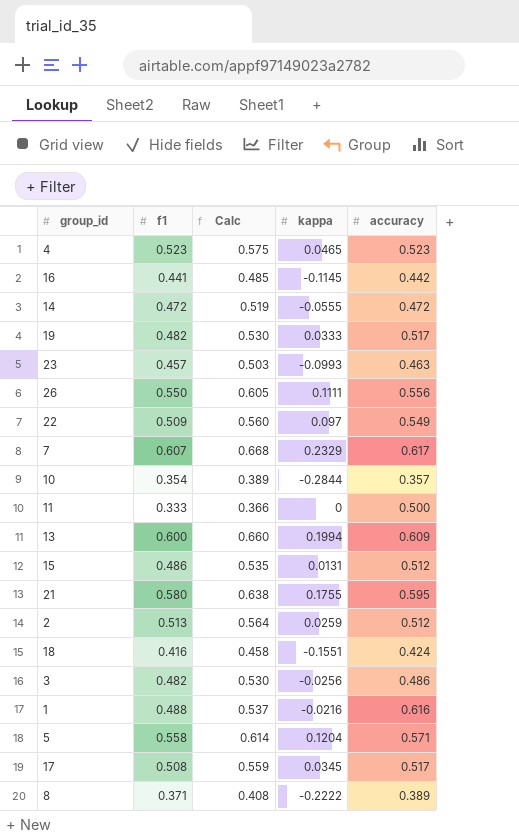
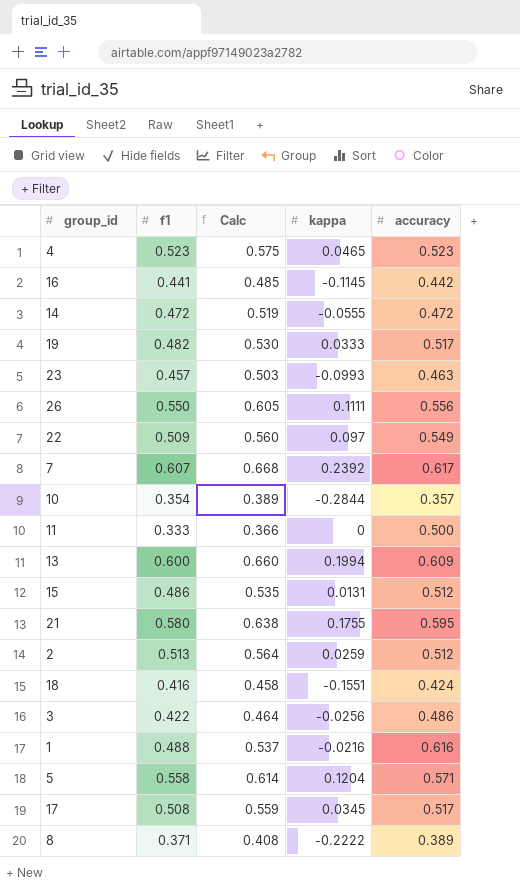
7 | kappa: 0.2329 -> 0.2392
3 | f1: 0.482 -> 0.422
3 | Calc: 0.530 -> 0.464

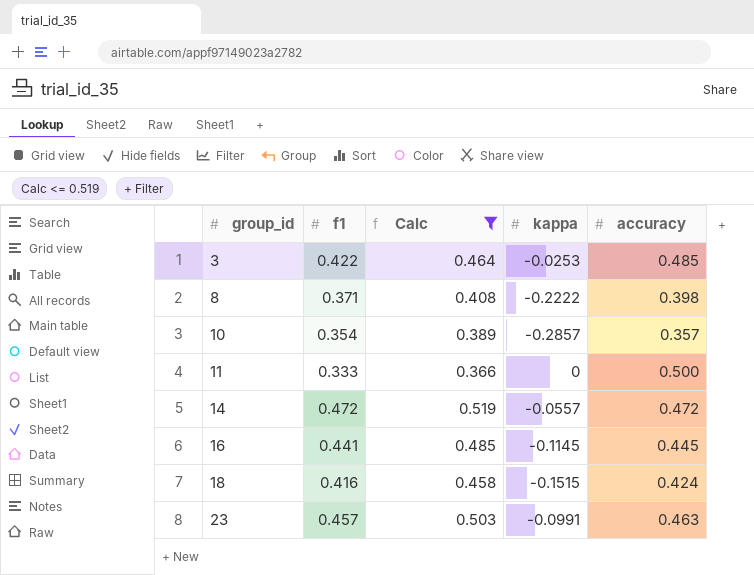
filter: none -> Calc <= 0.519
row order: none -> group_id ascending
3 | kappa: -0.0256 -> -0.0253
3 | accuracy: 0.486 -> 0.485
8 | accuracy: 0.389 -> 0.398
10 | kappa: -0.2844 -> -0.2857
14 | kappa: -0.0555 -> -0.0557
16 | accuracy: 0.442 -> 0.445
18 | kappa: -0.1551 -> -0.1515
23 | kappa: -0.0993 -> -0.0991

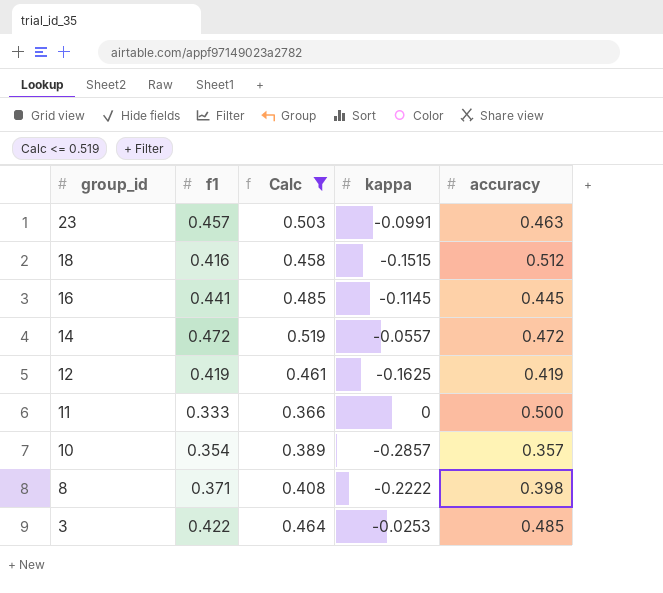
row order: group_id ascending -> group_id descending
18 | accuracy: 0.424 -> 0.512
row 12: none -> 0.419 | 0.461 | -0.1625 | 0.419

